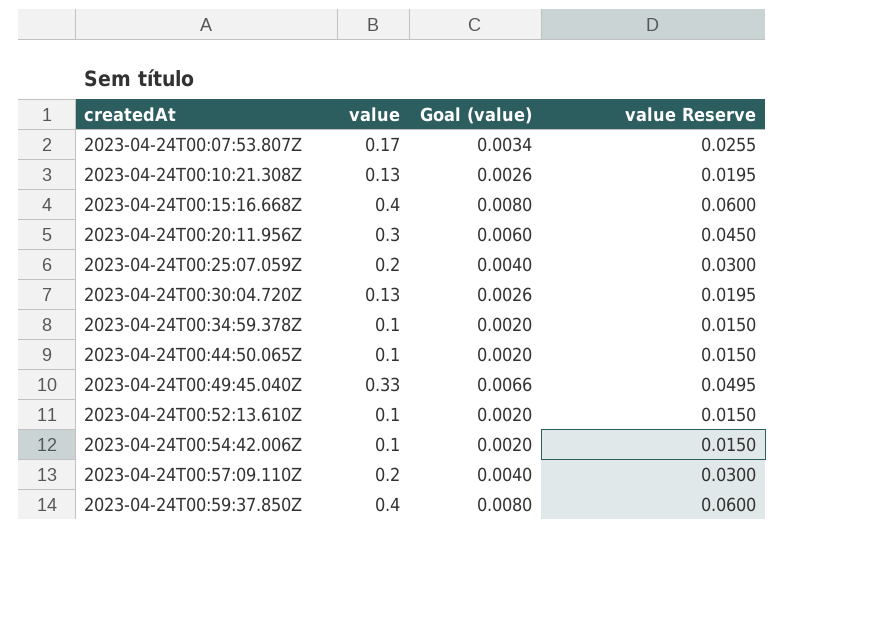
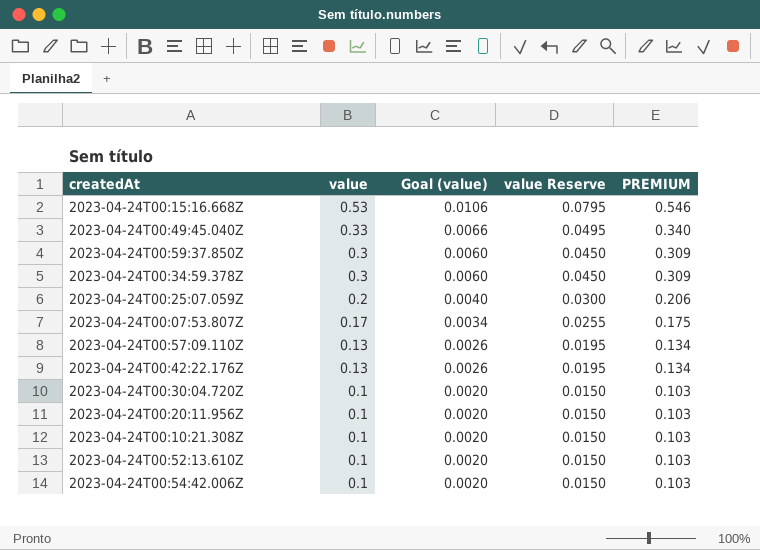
row order: createdAt ascending -> value descending
column PREMIUM | formula: none -> [value] * 1.03
row 2023-04-24T00:44:50.065Z: 0.1 | 0.0020 | 0.0150 -> none
2023-04-24T00:15:16.668Z | value: 0.4 -> 0.53
2023-04-24T00:15:16.668Z | Goal (value): 0.0080 -> 0.0106
2023-04-24T00:15:16.668Z | value Reserve: 0.0600 -> 0.0795
2023-04-24T00:59:37.850Z | value: 0.4 -> 0.3
2023-04-24T00:59:37.850Z | Goal (value): 0.0080 -> 0.0060
2023-04-24T00:59:37.850Z | value Reserve: 0.0600 -> 0.0450
2023-04-24T00:34:59.378Z | value: 0.1 -> 0.3
2023-04-24T00:34:59.378Z | Goal (value): 0.0020 -> 0.0060
2023-04-24T00:34:59.378Z | value Reserve: 0.0150 -> 0.0450
2023-04-24T00:57:09.110Z | value: 0.2 -> 0.13
2023-04-24T00:57:09.110Z | Goal (value): 0.0040 -> 0.0026
2023-04-24T00:57:09.110Z | value Reserve: 0.0300 -> 0.0195
row 2023-04-24T00:42:22.176Z: none -> 0.13 | 0.0026 | 0.0195 | 0.134
2023-04-24T00:30:04.720Z | value: 0.13 -> 0.1
2023-04-24T00:30:04.720Z | Goal (value): 0.0026 -> 0.0020
2023-04-24T00:30:04.720Z | value Reserve: 0.0195 -> 0.0150
2023-04-24T00:20:11.956Z | value: 0.3 -> 0.1
2023-04-24T00:20:11.956Z | Goal (value): 0.0060 -> 0.0020
2023-04-24T00:20:11.956Z | value Reserve: 0.0450 -> 0.0150
2023-04-24T00:10:21.308Z | value: 0.13 -> 0.1
2023-04-24T00:10:21.308Z | Goal (value): 0.0026 -> 0.0020
2023-04-24T00:10:21.308Z | value Reserve: 0.0195 -> 0.0150

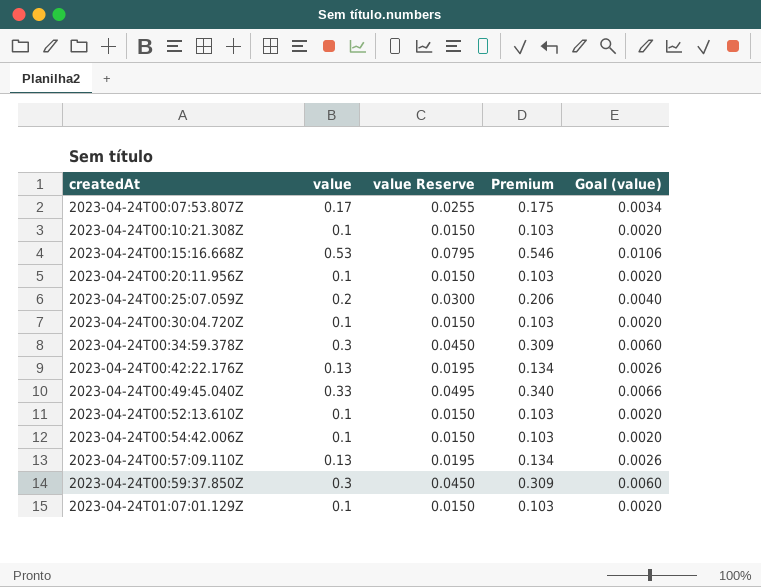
row order: value descending -> createdAt ascending
column name: PREMIUM -> Premium
column Goal (value) | position: 3 -> 5
row 2023-04-24T01:07:01.129Z: none -> 0.1 | 0.0150 | 0.103 | 0.0020

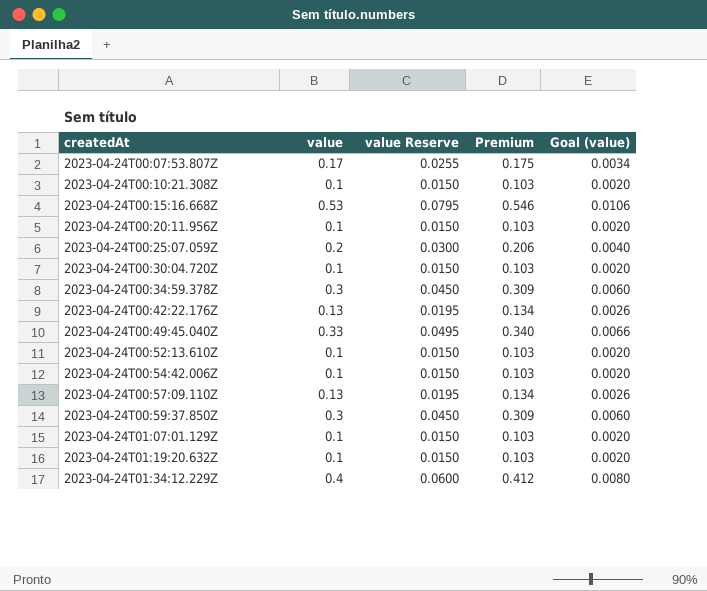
row 2023-04-24T01:19:20.632Z: none -> 0.1 | 0.0150 | 0.103 | 0.0020
row 2023-04-24T01:34:12.229Z: none -> 0.4 | 0.0600 | 0.412 | 0.0080

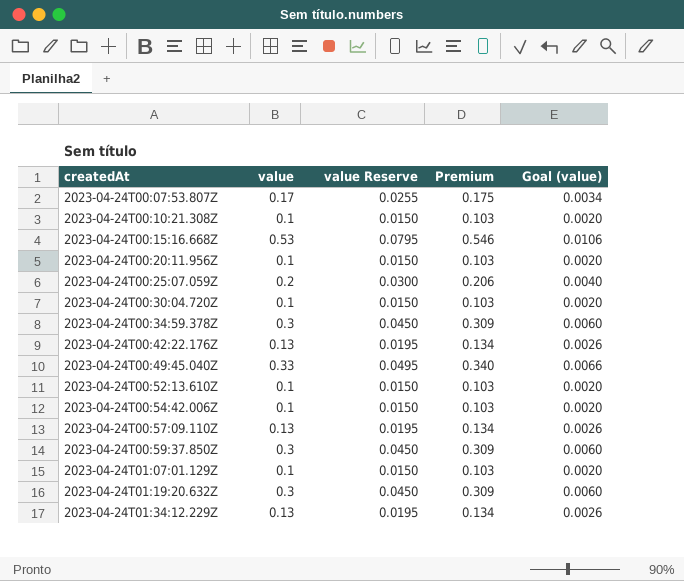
2023-04-24T01:19:20.632Z | value: 0.1 -> 0.3
2023-04-24T01:19:20.632Z | value Reserve: 0.0150 -> 0.0450
2023-04-24T01:19:20.632Z | Premium: 0.103 -> 0.309
2023-04-24T01:19:20.632Z | Goal (value): 0.0020 -> 0.0060
2023-04-24T01:34:12.229Z | value: 0.4 -> 0.13
2023-04-24T01:34:12.229Z | value Reserve: 0.0600 -> 0.0195
2023-04-24T01:34:12.229Z | Premium: 0.412 -> 0.134
2023-04-24T01:34:12.229Z | Goal (value): 0.0080 -> 0.0026

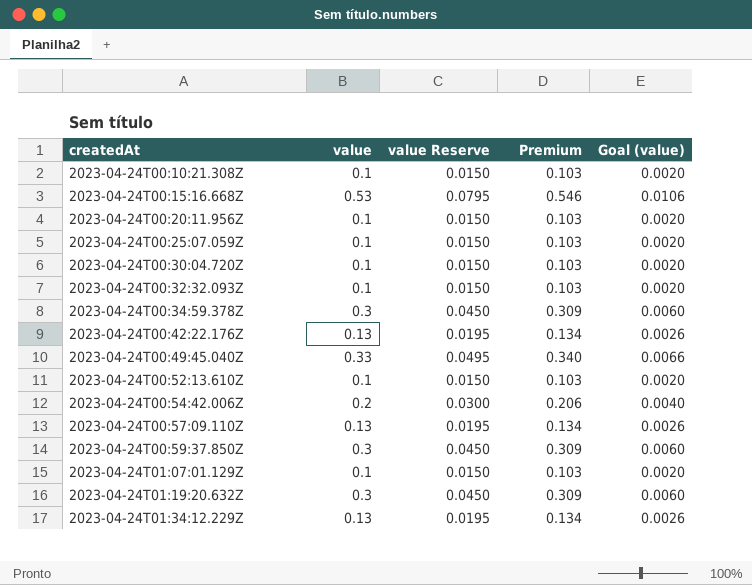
row 2023-04-24T00:07:53.807Z: 0.17 | 0.0255 | 0.175 | 0.0034 -> none
2023-04-24T00:25:07.059Z | value: 0.2 -> 0.1
2023-04-24T00:25:07.059Z | value Reserve: 0.0300 -> 0.0150
2023-04-24T00:25:07.059Z | Premium: 0.206 -> 0.103
2023-04-24T00:25:07.059Z | Goal (value): 0.0040 -> 0.0020
row 2023-04-24T00:32:32.093Z: none -> 0.1 | 0.0150 | 0.103 | 0.0020
2023-04-24T00:54:42.006Z | value: 0.1 -> 0.2
2023-04-24T00:54:42.006Z | value Reserve: 0.0150 -> 0.0300
2023-04-24T00:54:42.006Z | Premium: 0.103 -> 0.206
2023-04-24T00:54:42.006Z | Goal (value): 0.0020 -> 0.0040

